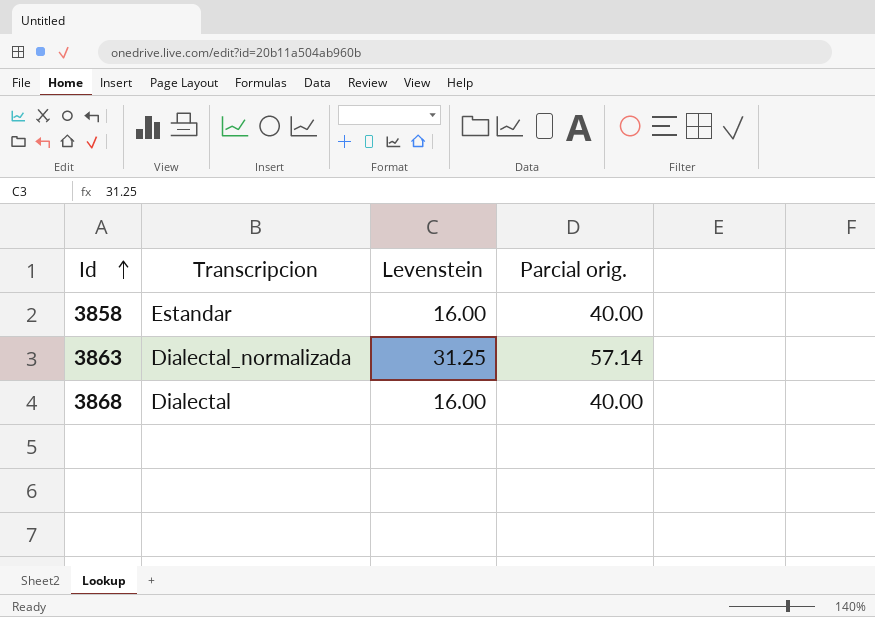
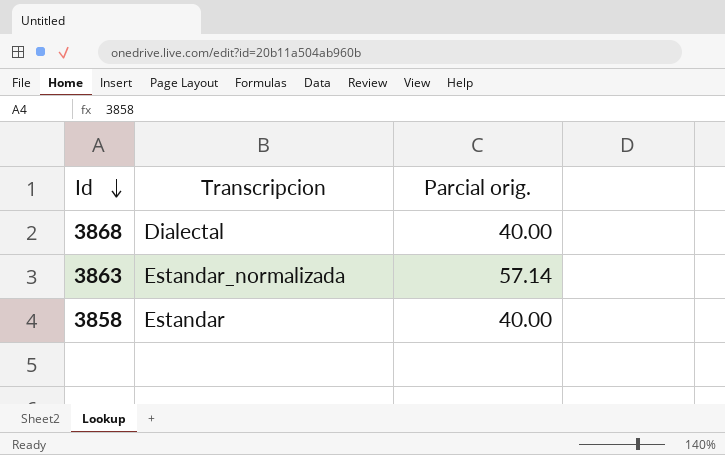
row order: Id ascending -> Id descending
column Levenstein | position: 3 -> none
3863 | Transcripcion: Dialectal_normalizada -> Estandar_normalizada

